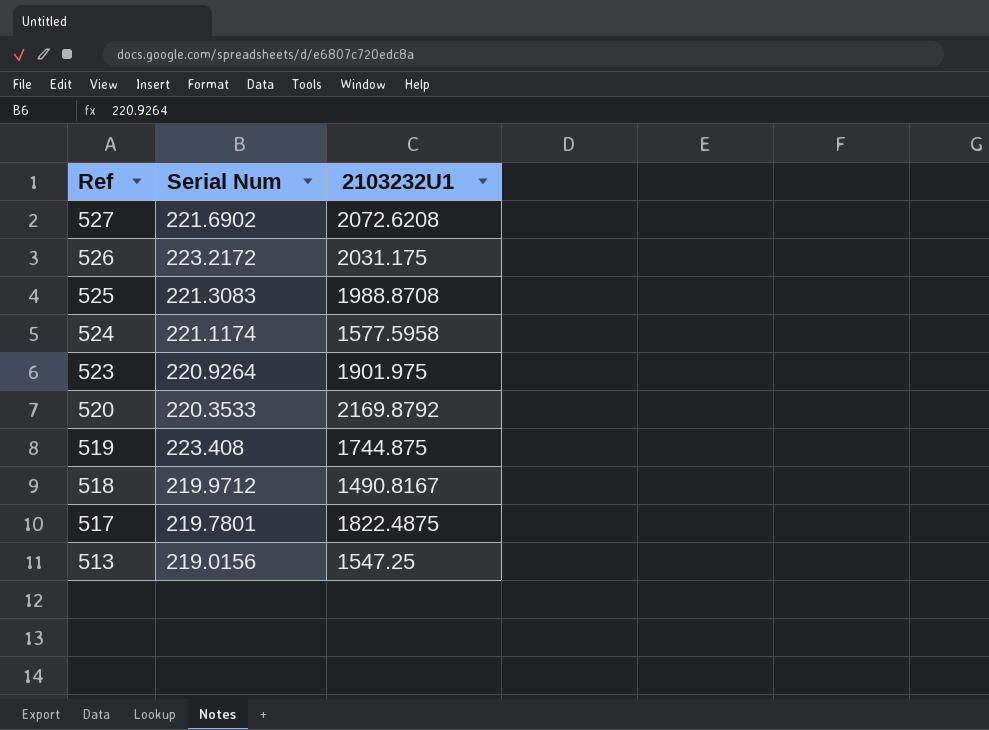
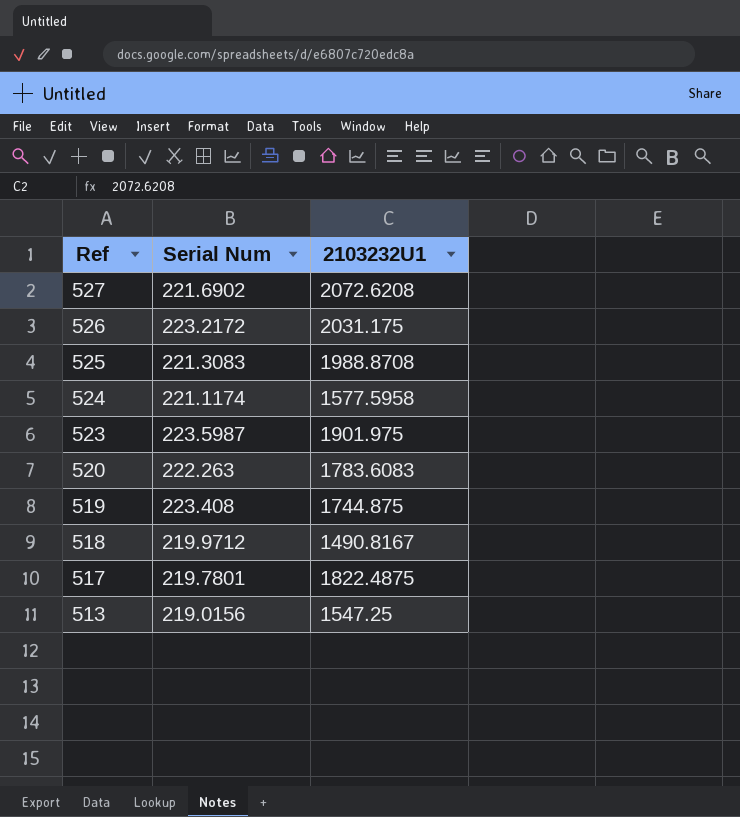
523 | Serial Num: 220.9264 -> 223.5987
520 | Serial Num: 220.3533 -> 222.263
520 | 2103232U1: 2169.8792 -> 1783.6083

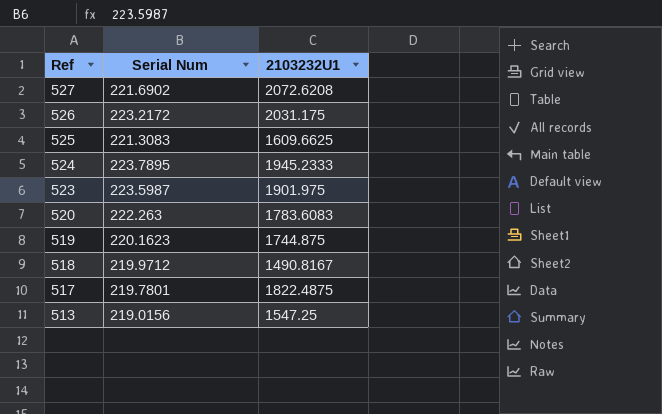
525 | 2103232U1: 1988.8708 -> 1609.6625
524 | Serial Num: 221.1174 -> 223.7895
524 | 2103232U1: 1577.5958 -> 1945.2333
519 | Serial Num: 223.408 -> 220.1623

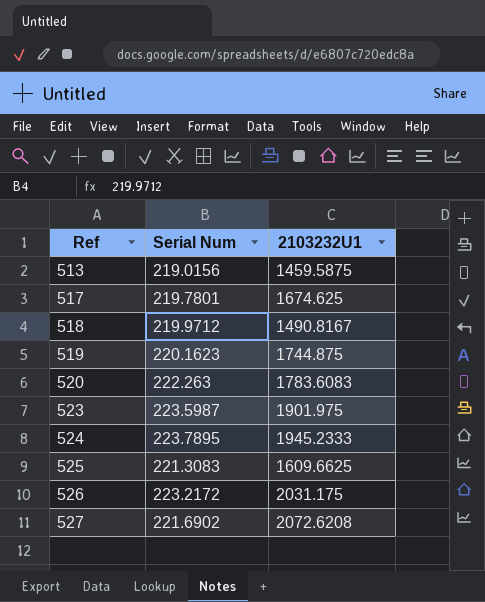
row order: Ref descending -> Ref ascending
513 | 2103232U1: 1547.25 -> 1459.5875
517 | 2103232U1: 1822.4875 -> 1674.625

